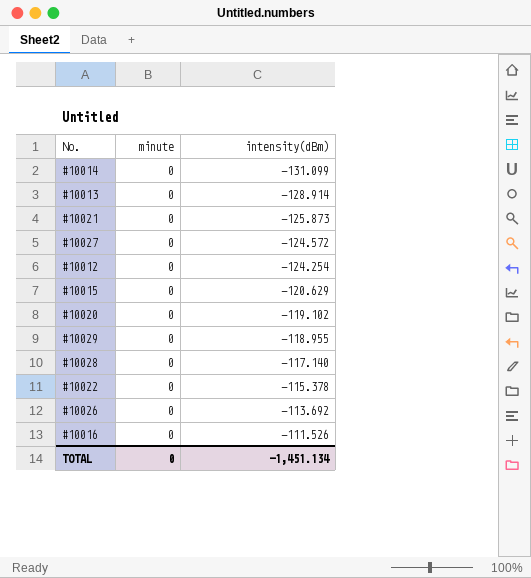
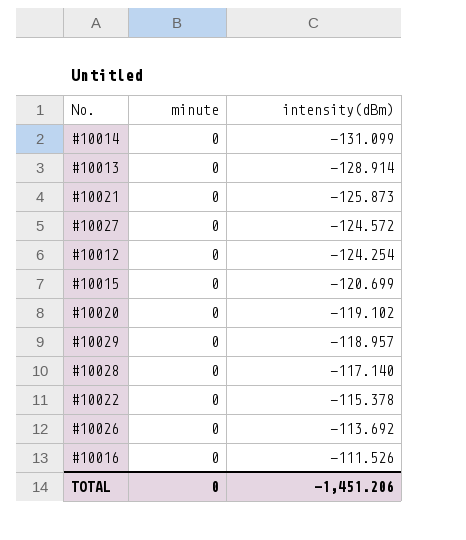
#10015 | intensity(dBm): -120.629 -> -120.699
#10029 | intensity(dBm): -118.955 -> -118.957
TOTAL | intensity(dBm): -1,451.134 -> -1,451.206

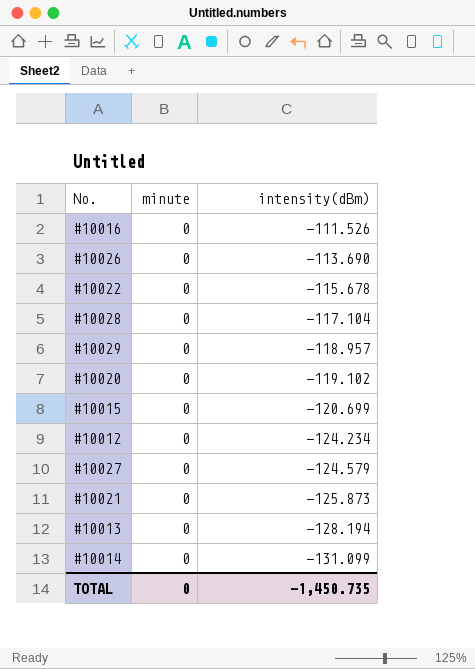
row order: intensity(dBm) ascending -> intensity(dBm) descending
#10026 | intensity(dBm): -113.692 -> -113.690
#10022 | intensity(dBm): -115.378 -> -115.678
#10028 | intensity(dBm): -117.140 -> -117.104
#10012 | intensity(dBm): -124.254 -> -124.234
#10027 | intensity(dBm): -124.572 -> -124.579
#10013 | intensity(dBm): -128.914 -> -128.194
TOTAL | intensity(dBm): -1,451.206 -> -1,450.735

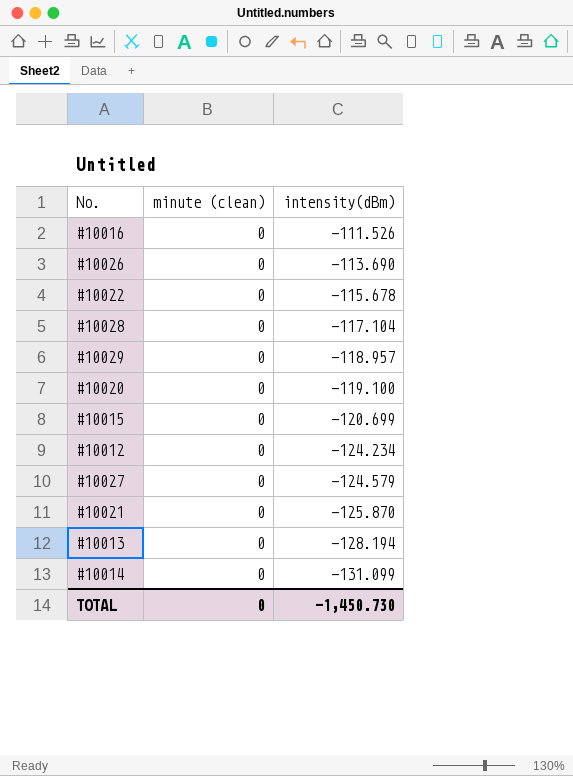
column name: minute -> minute (clean)
#10020 | intensity(dBm): -119.102 -> -119.100
#10021 | intensity(dBm): -125.873 -> -125.870
TOTAL | intensity(dBm): -1,450.735 -> -1,450.730

